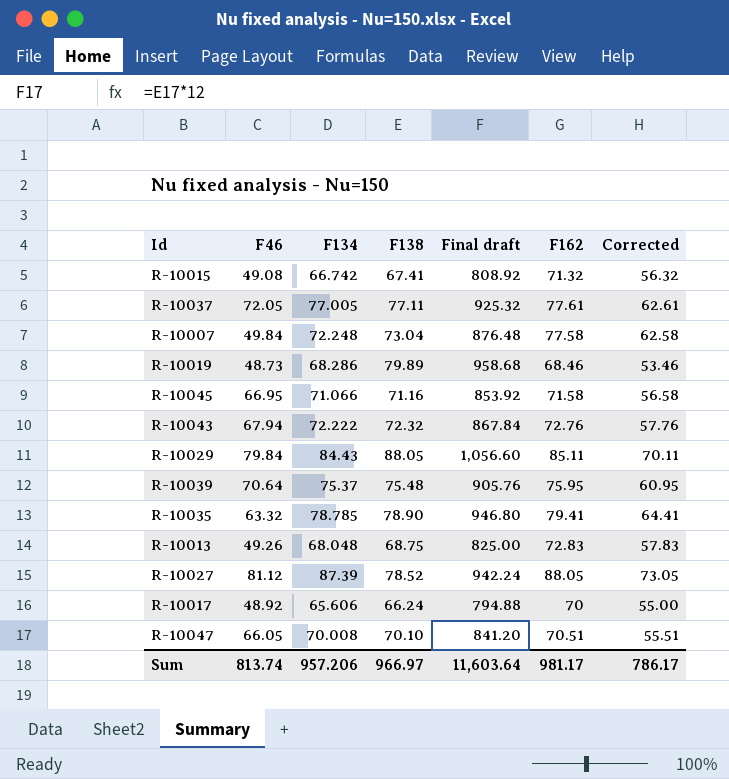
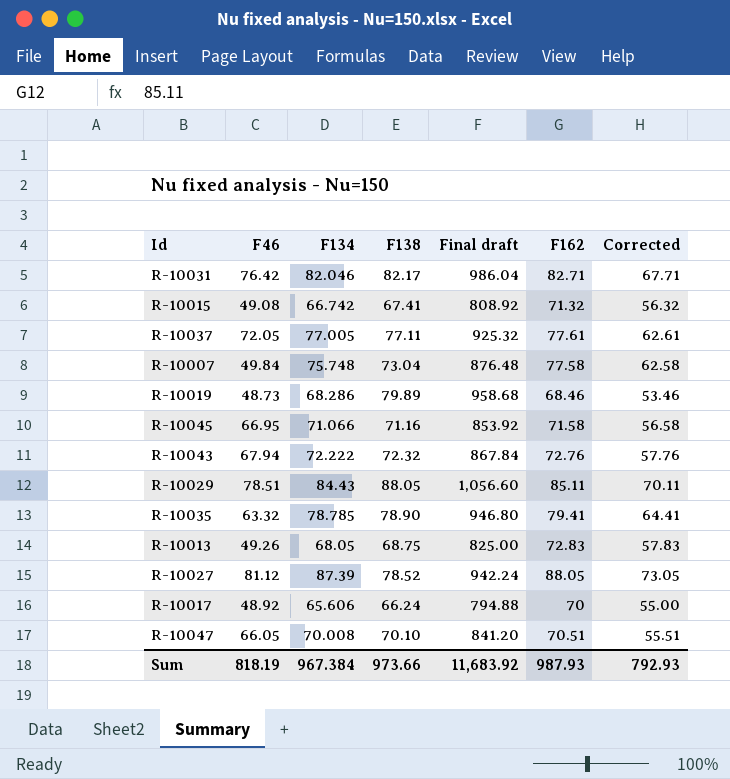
row R-10039: 70.64 | 75.37 | 75.48 | 905.76 | 75.95 | 60.95 -> none
row R-10031: none -> 76.42 | 82.046 | 82.17 | 986.04 | 82.71 | 67.71
R-10007 | F134: 72.248 -> 75.748
R-10029 | F46: 79.84 -> 78.51
R-10013 | F134: 68.048 -> 68.05
Sum | F46: 813.74 -> 818.19
Sum | F134: 957.206 -> 967.384
Sum | F138: 966.97 -> 973.66
Sum | Final draft: 11,603.64 -> 11,683.92
Sum | F162: 981.17 -> 987.93
Sum | Corrected: 786.17 -> 792.93

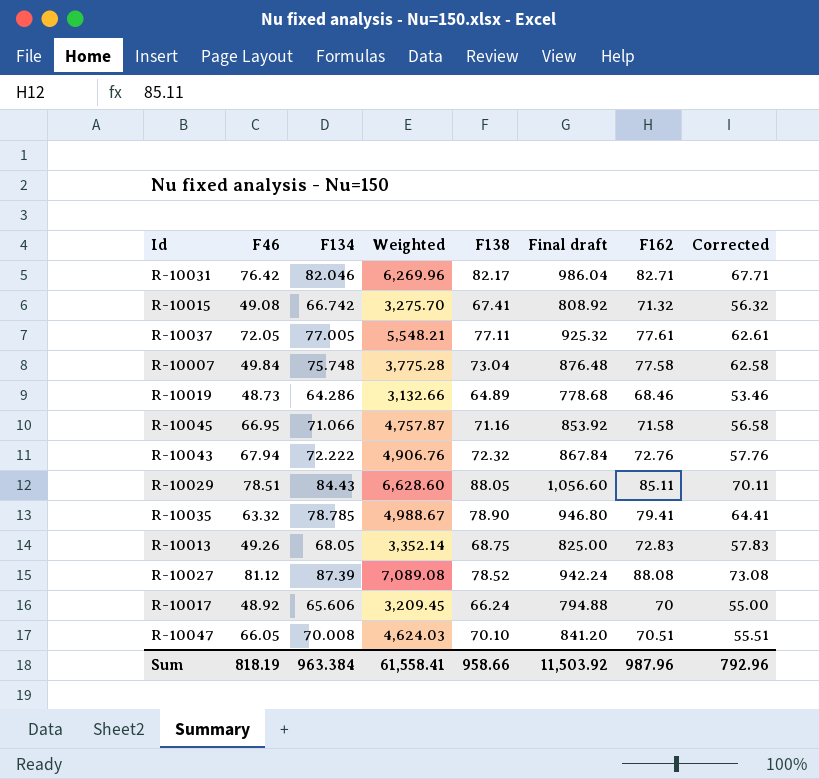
column Weighted | formula: none -> [F46] * [F134]
R-10019 | F134: 68.286 -> 64.286
R-10019 | F138: 79.89 -> 64.89
R-10019 | Final draft: 958.68 -> 778.68
R-10027 | F162: 88.05 -> 88.08
R-10027 | Corrected: 73.05 -> 73.08
Sum | F134: 967.384 -> 963.384
Sum | F138: 973.66 -> 958.66
Sum | Final draft: 11,683.92 -> 11,503.92
Sum | F162: 987.93 -> 987.96
Sum | Corrected: 792.93 -> 792.96

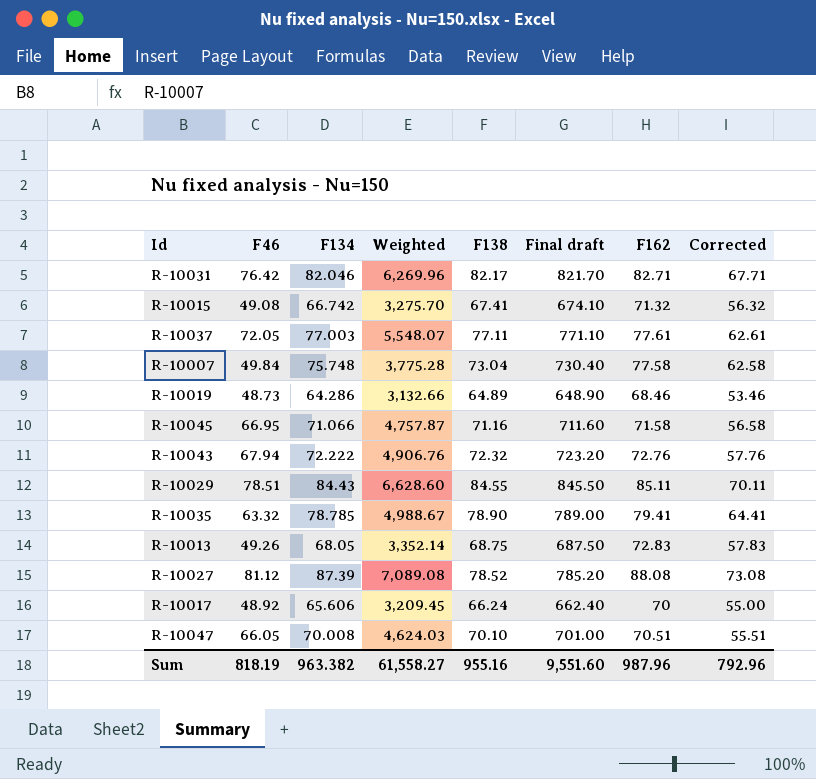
column Final draft | formula: [F138] * 12 -> [F138] * 10
R-10037 | F134: 77.005 -> 77.003
R-10037 | Weighted: 5,548.21 -> 5,548.07
R-10029 | F138: 88.05 -> 84.55
Sum | F134: 963.384 -> 963.382
Sum | Weighted: 61,558.41 -> 61,558.27
Sum | F138: 958.66 -> 955.16
Sum | Final draft: 11,503.92 -> 9,551.60

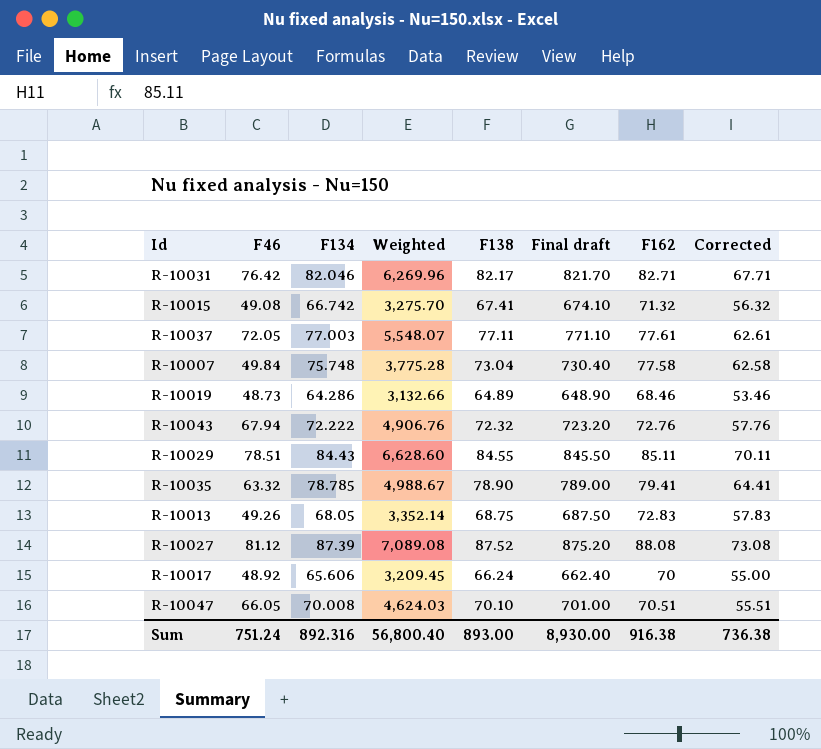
row R-10045: 66.95 | 71.066 | 4,757.87 | 71.16 | 711.60 | 71.58 | 56.58 -> none
R-10027 | F138: 78.52 -> 87.52
R-10027 | Final draft: 785.20 -> 875.20
Sum | F46: 818.19 -> 751.24
Sum | F134: 963.382 -> 892.316
Sum | Weighted: 61,558.27 -> 56,800.40
Sum | F138: 955.16 -> 893.00
Sum | Final draft: 9,551.60 -> 8,930.00
Sum | F162: 987.96 -> 916.38
Sum | Corrected: 792.96 -> 736.38

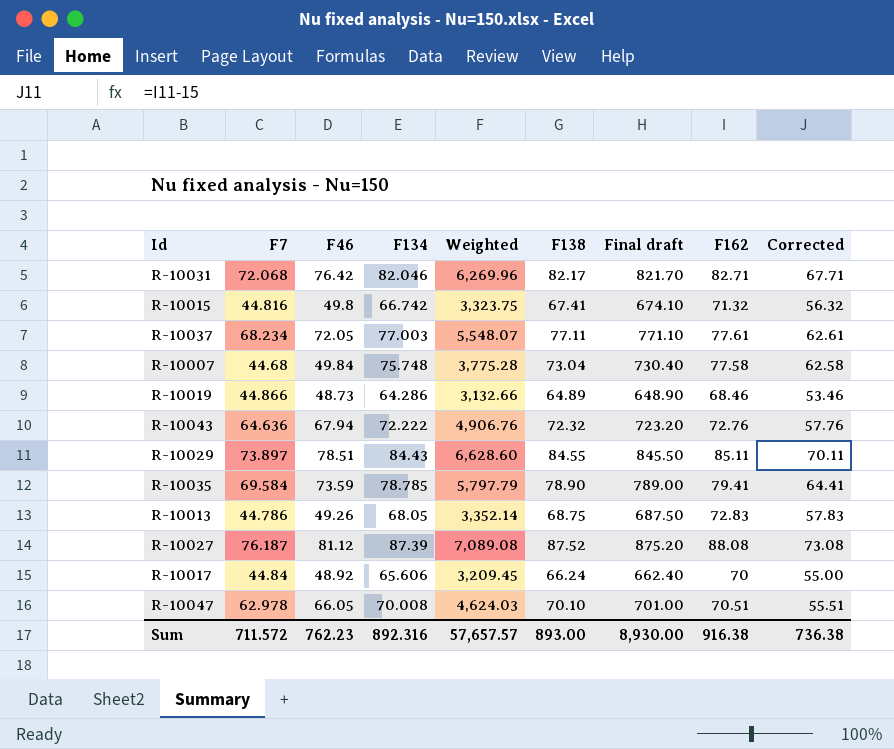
column F7 | position: none -> 2
R-10015 | F46: 49.08 -> 49.8
R-10015 | Weighted: 3,275.70 -> 3,323.75
R-10035 | F46: 63.32 -> 73.59
R-10035 | Weighted: 4,988.67 -> 5,797.79
Sum | F46: 751.24 -> 762.23
Sum | Weighted: 56,800.40 -> 57,657.57

